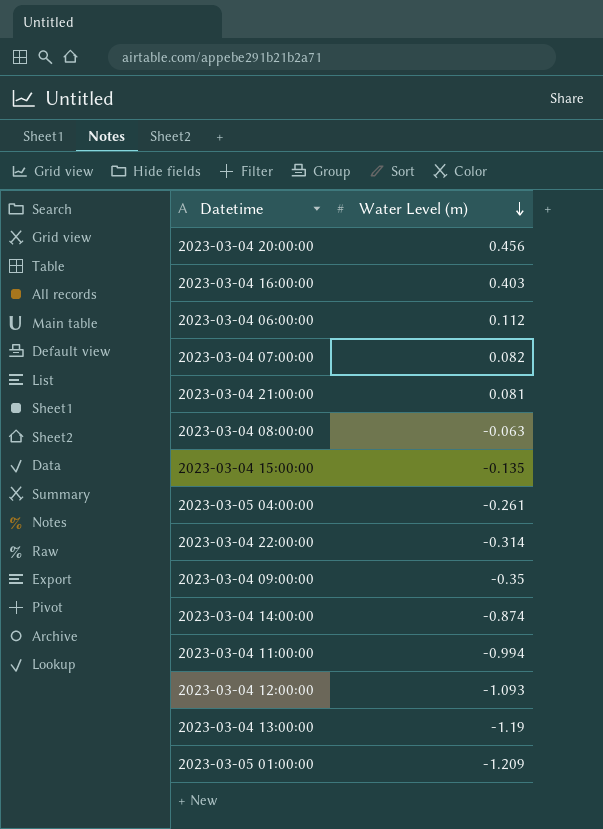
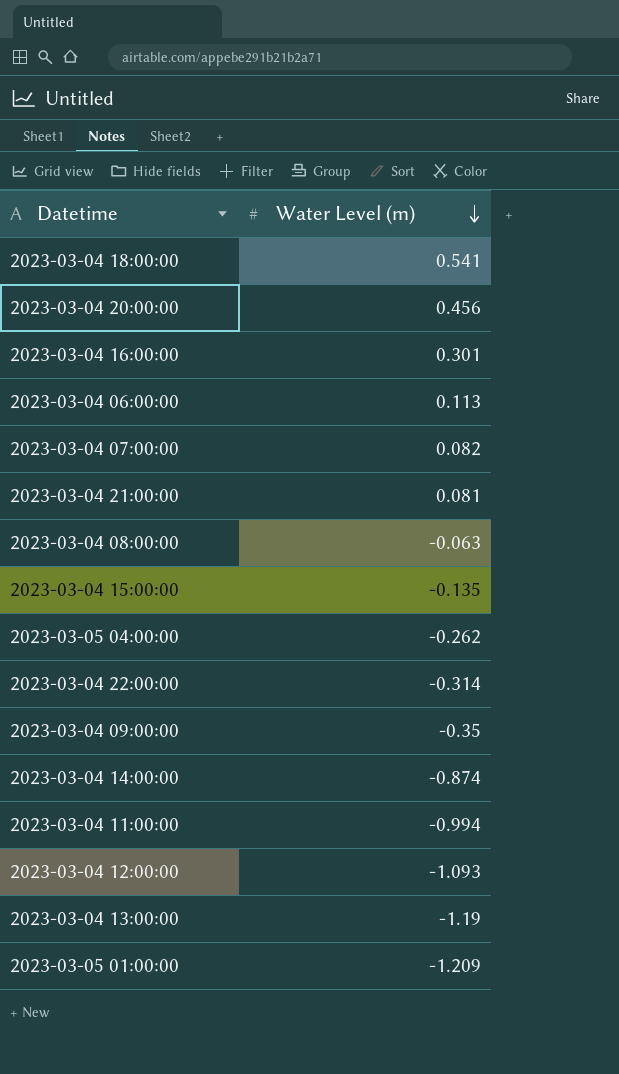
row 2023-03-04 18:00:00: none -> 0.541
2023-03-04 16:00:00 | Water Level (m): 0.403 -> 0.301
2023-03-04 06:00:00 | Water Level (m): 0.112 -> 0.113
2023-03-05 04:00:00 | Water Level (m): -0.261 -> -0.262

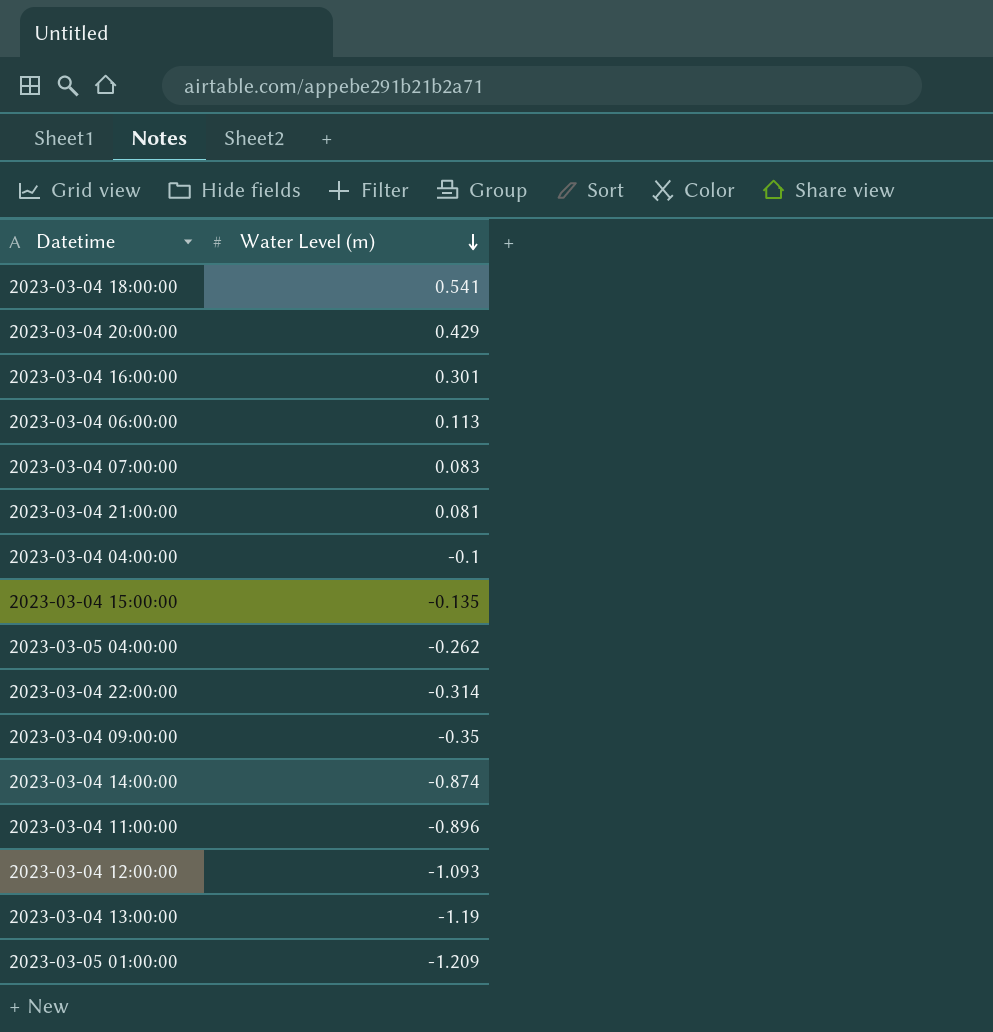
row 2023-03-04 08:00:00: -0.063 -> none
2023-03-04 20:00:00 | Water Level (m): 0.456 -> 0.429
2023-03-04 07:00:00 | Water Level (m): 0.082 -> 0.083
row 2023-03-04 04:00:00: none -> -0.1
2023-03-04 11:00:00 | Water Level (m): -0.994 -> -0.896

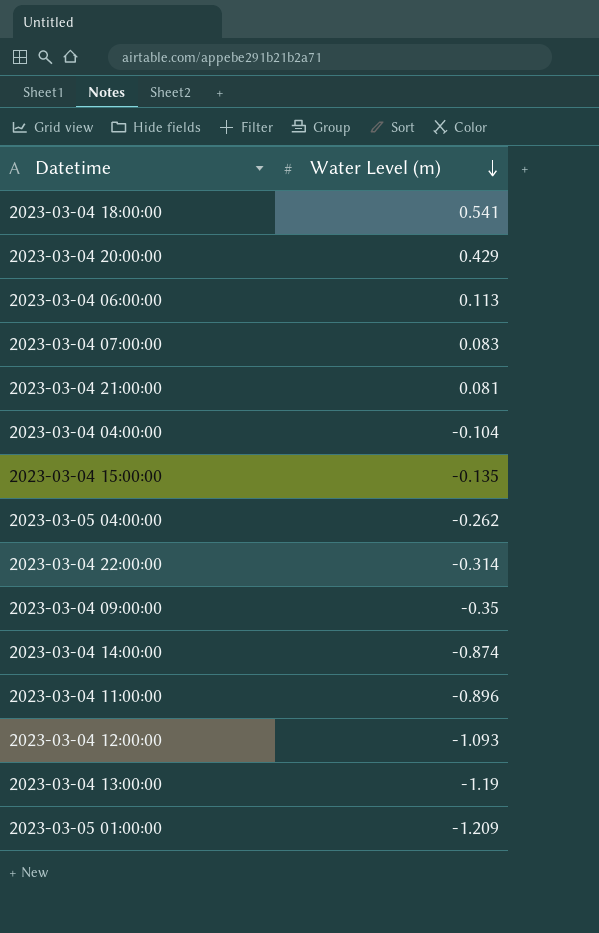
row 2023-03-04 16:00:00: 0.301 -> none
2023-03-04 04:00:00 | Water Level (m): -0.1 -> -0.104

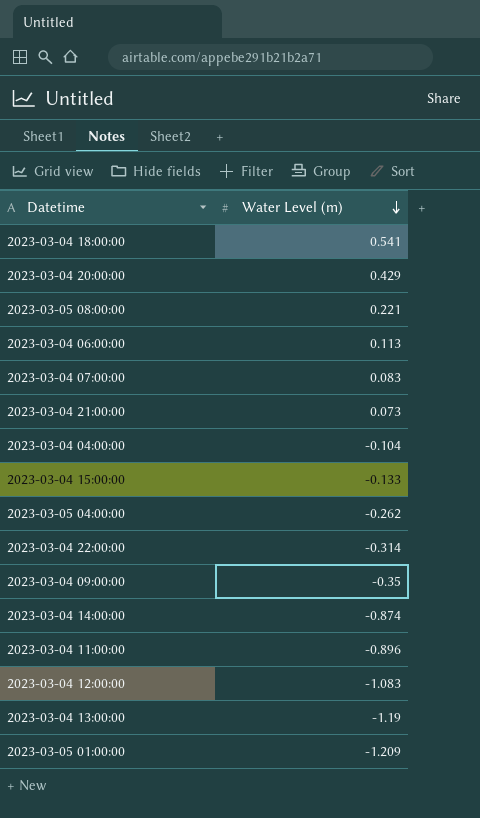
row 2023-03-05 08:00:00: none -> 0.221
2023-03-04 21:00:00 | Water Level (m): 0.081 -> 0.073
2023-03-04 15:00:00 | Water Level (m): -0.135 -> -0.133
2023-03-04 12:00:00 | Water Level (m): -1.093 -> -1.083

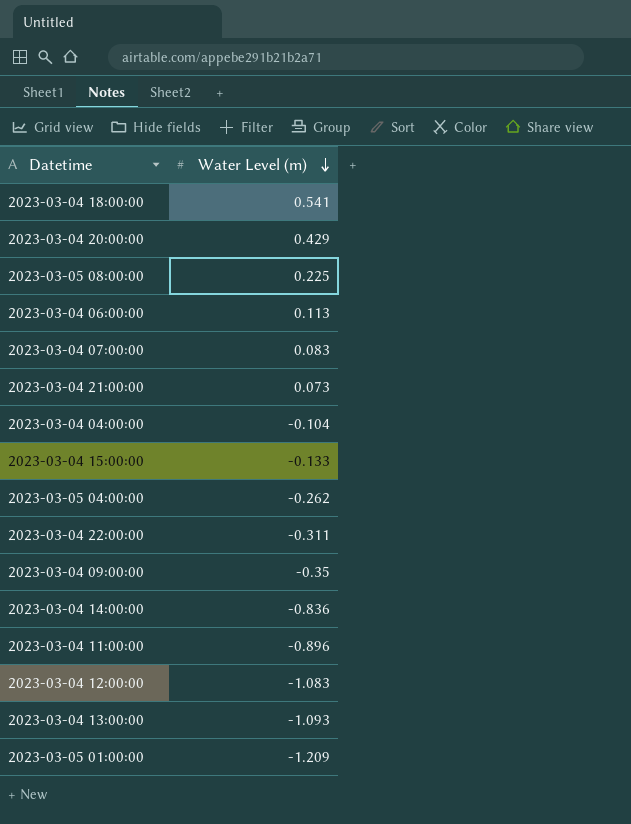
2023-03-05 08:00:00 | Water Level (m): 0.221 -> 0.225
2023-03-04 22:00:00 | Water Level (m): -0.314 -> -0.311
2023-03-04 14:00:00 | Water Level (m): -0.874 -> -0.836
2023-03-04 13:00:00 | Water Level (m): -1.19 -> -1.093

